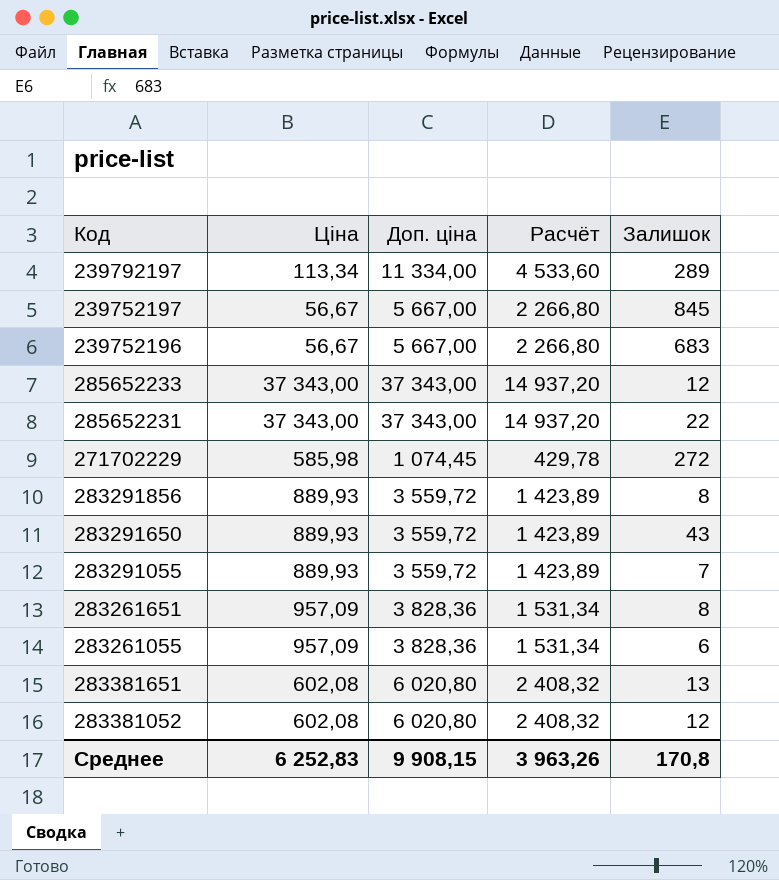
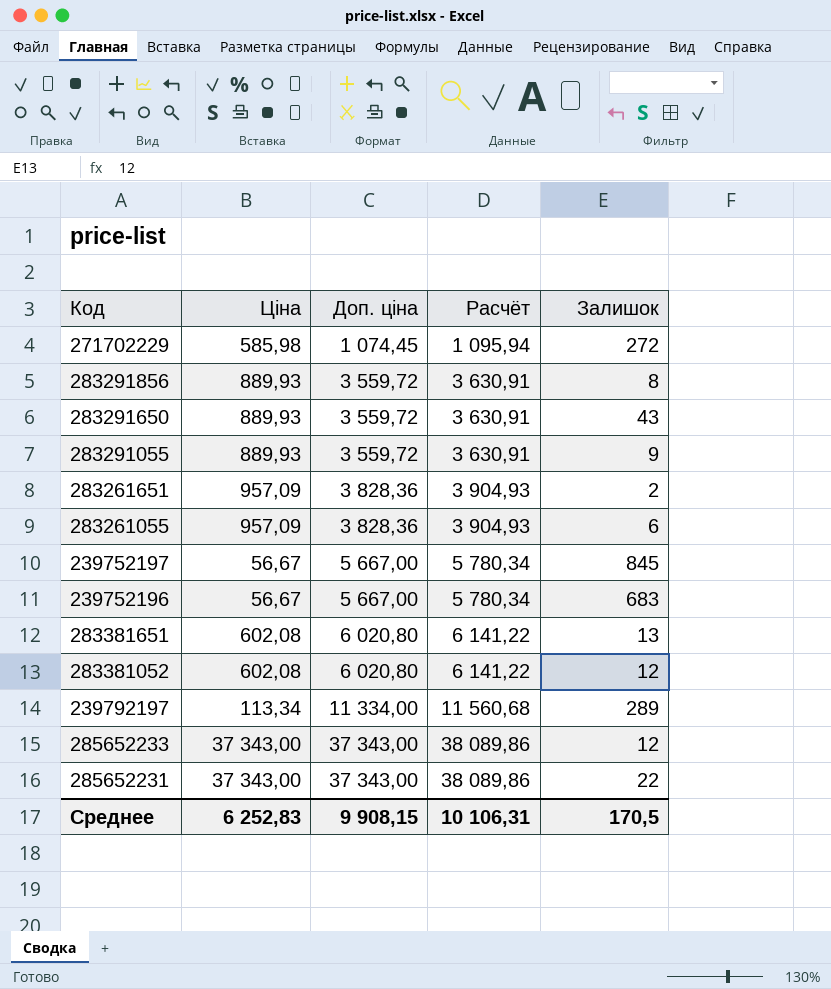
row order: none -> Доп. ціна ascending
column Расчёт | formula: [Доп. ціна] * 0,4 -> [Доп. ціна] * 1,02
283291055 | Залишок: 7 -> 9
283261651 | Залишок: 8 -> 2
Среднее | Расчёт: 3 963,26 -> 10 106,31
Среднее | Залишок: 170,8 -> 170,5

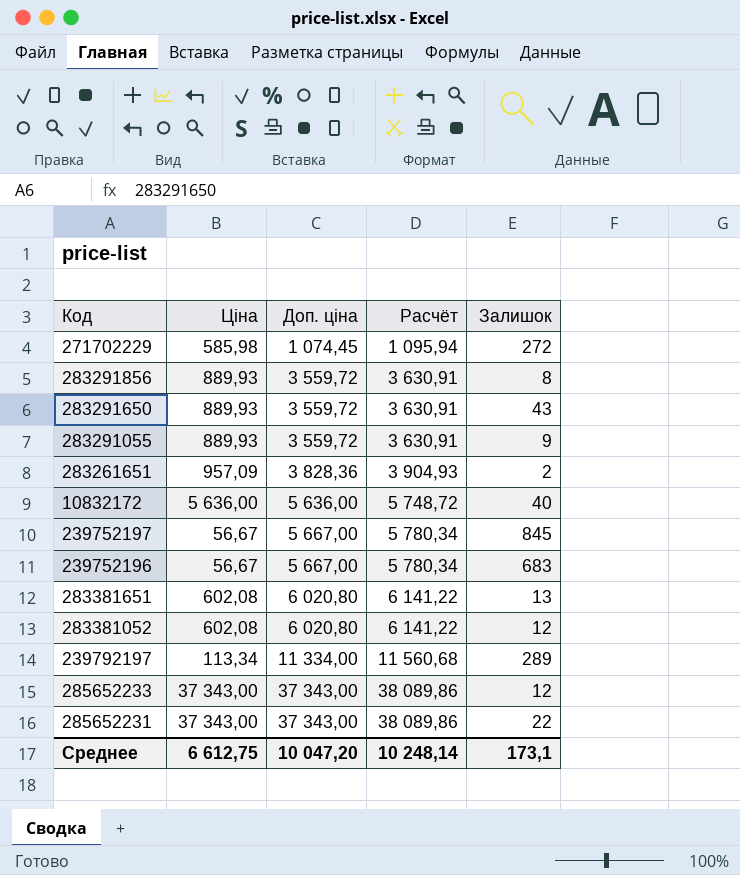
row 283261055: 957,09 | 3 828,36 | 3 904,93 | 6 -> none
row 10832172: none -> 5 636,00 | 5 636,00 | 5 748,72 | 40
Среднее | Ціна: 6 252,83 -> 6 612,75
Среднее | Доп. ціна: 9 908,15 -> 10 047,20
Среднее | Расчёт: 10 106,31 -> 10 248,14
Среднее | Залишок: 170,5 -> 173,1

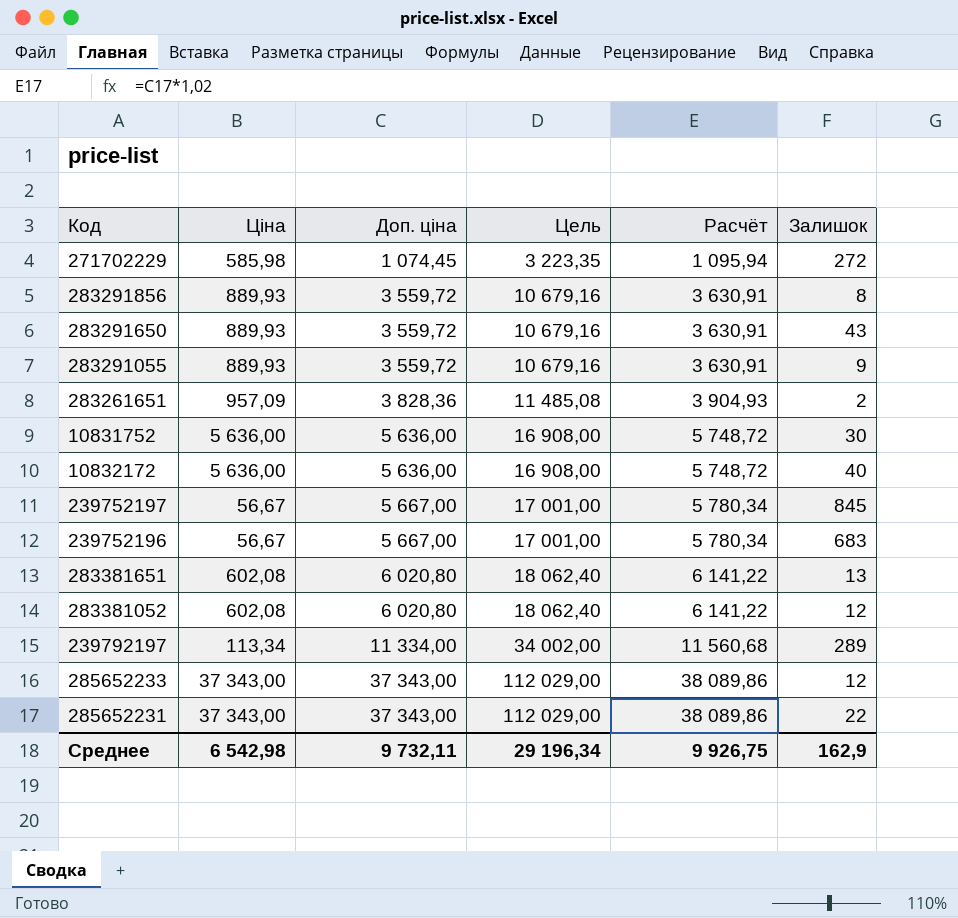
column Цель | formula: none -> [Доп. ціна] * 3
row 10831752: none -> 5 636,00 | 5 636,00 | 16 908,00 | 5 748,72 | 30
Среднее | Ціна: 6 612,75 -> 6 542,98
Среднее | Доп. ціна: 10 047,20 -> 9 732,11
Среднее | Расчёт: 10 248,14 -> 9 926,75
Среднее | Залишок: 173,1 -> 162,9

